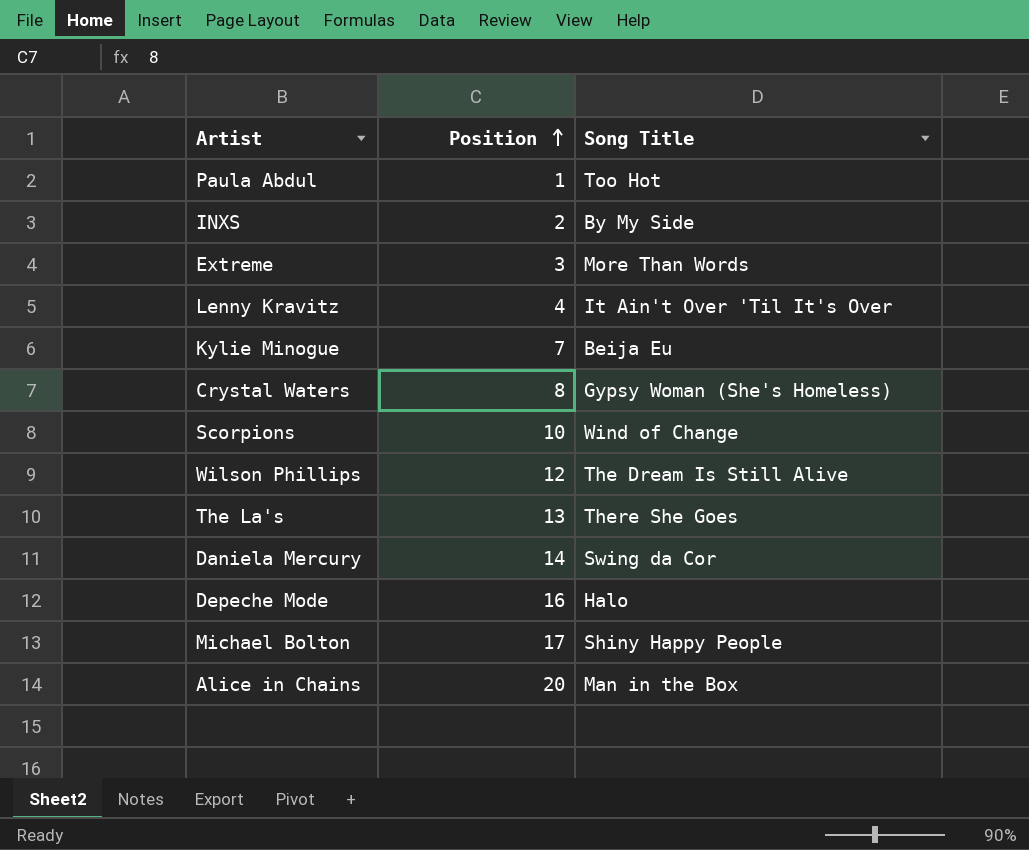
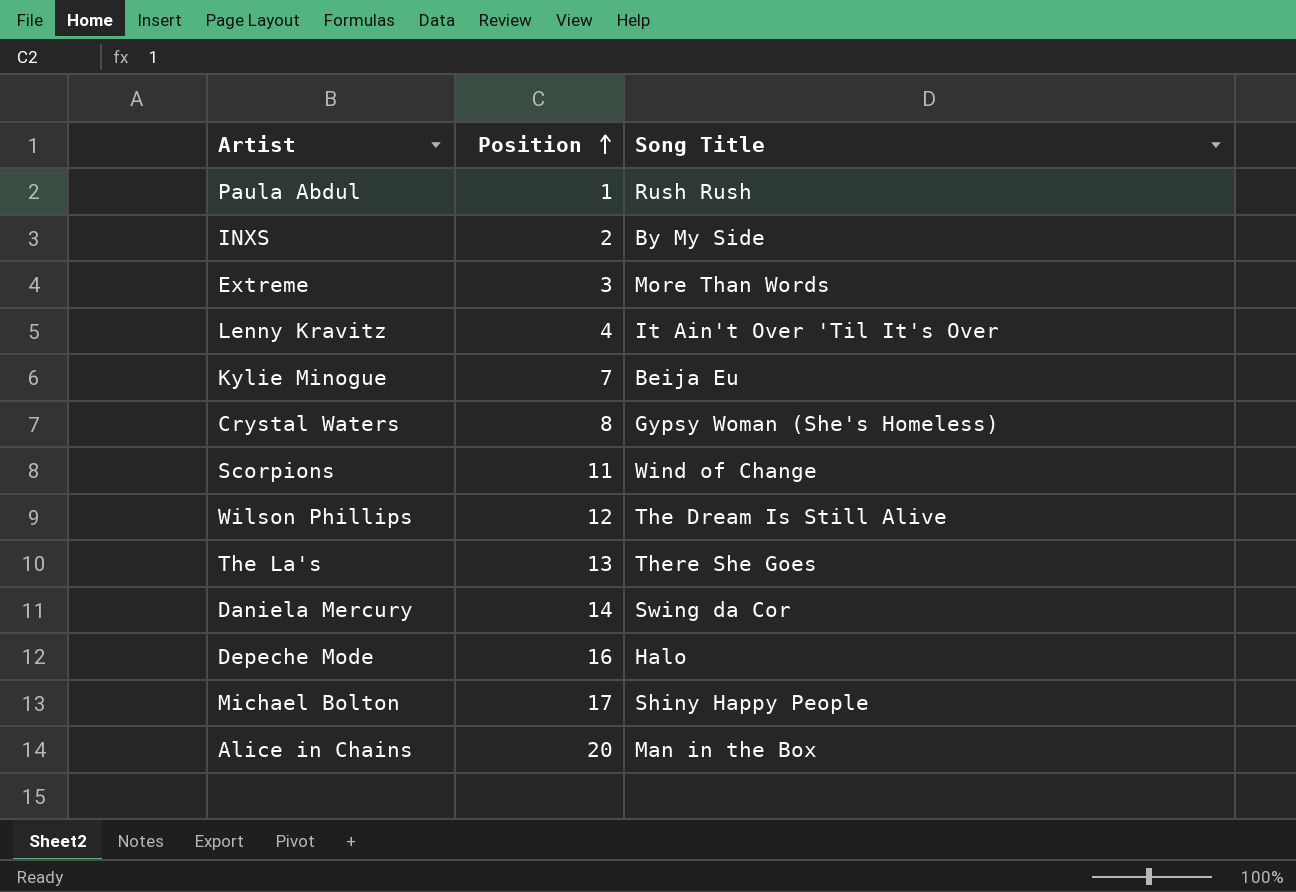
Paula Abdul | Song Title: Too Hot -> Rush Rush
Scorpions | Position: 10 -> 11

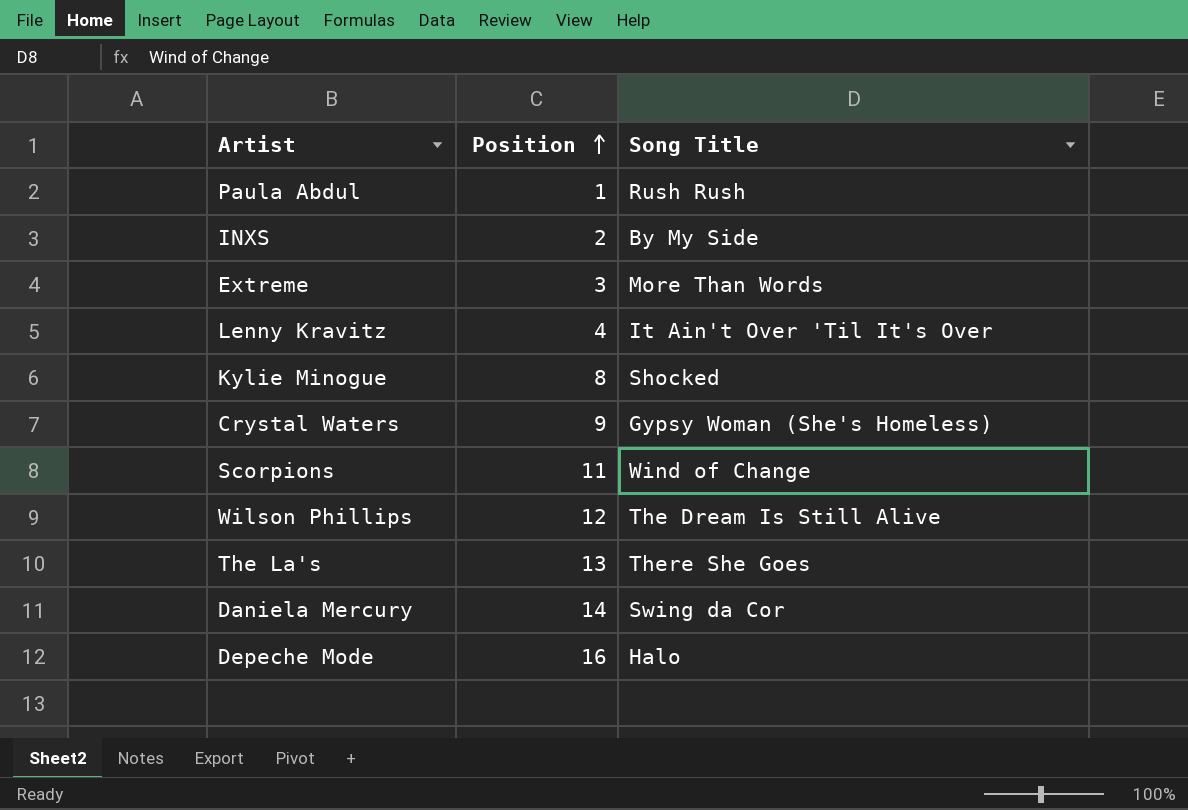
row Michael Bolton: 17 | Shiny Happy People -> none
row Alice in Chains: 20 | Man in the Box -> none
Kylie Minogue | Position: 7 -> 8
Kylie Minogue | Song Title: Beija Eu -> Shocked
Crystal Waters | Position: 8 -> 9

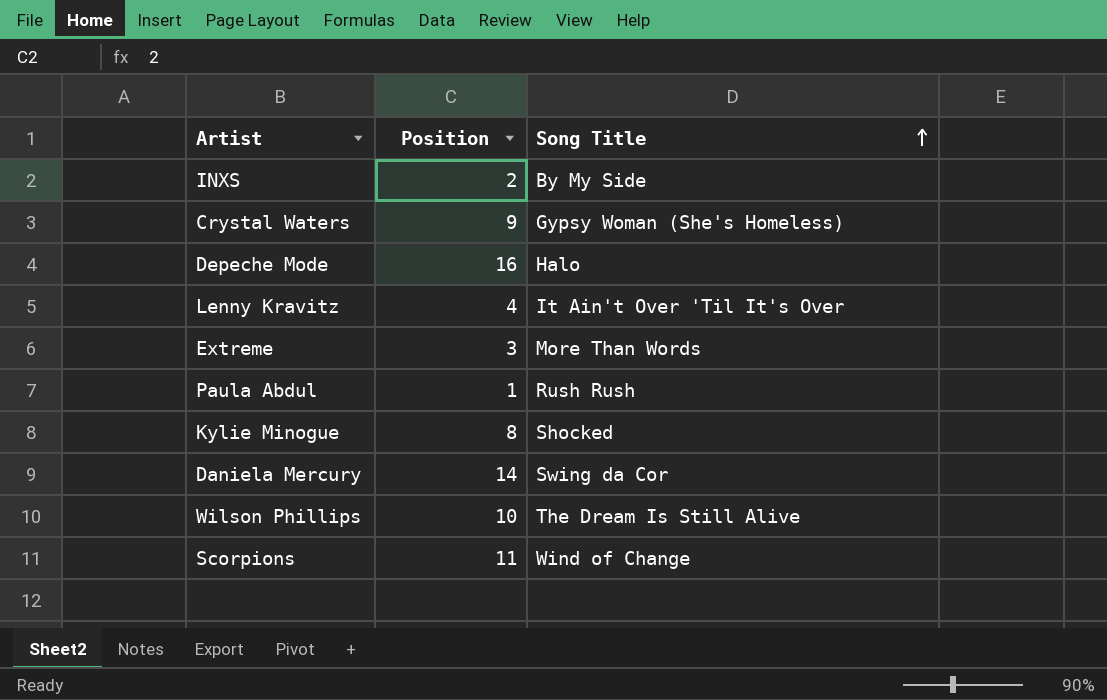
row order: Position ascending -> Song Title ascending
row The La's: 13 | There She Goes -> none
Wilson Phillips | Position: 12 -> 10

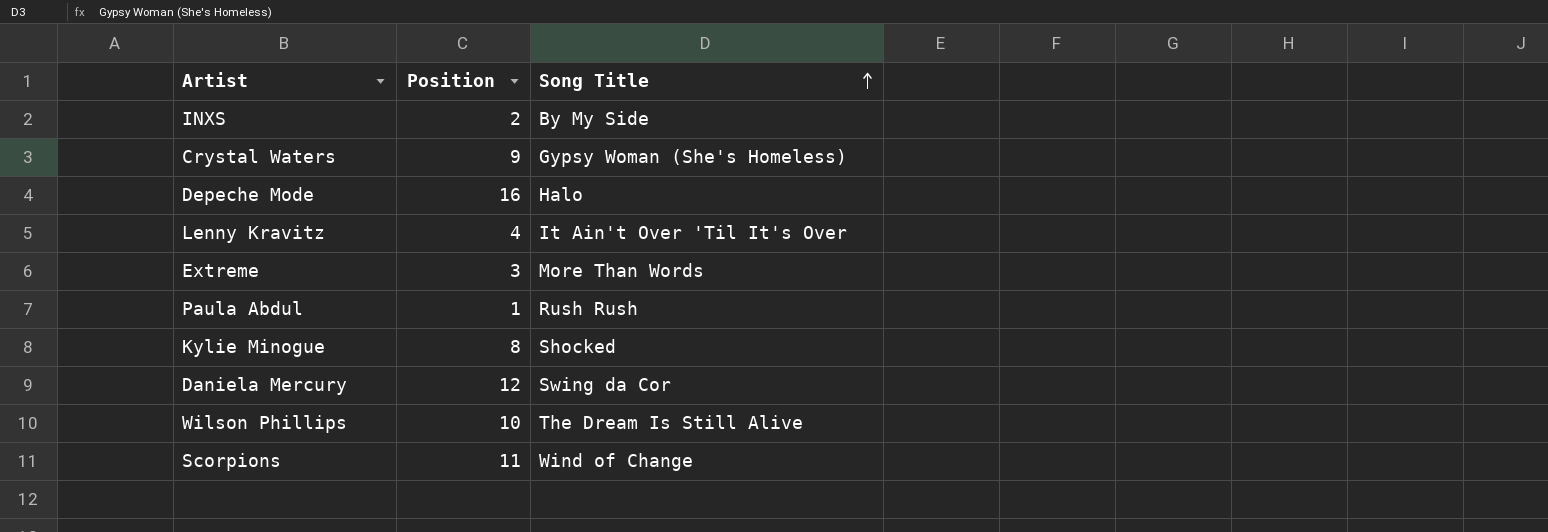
Daniela Mercury | Position: 14 -> 12

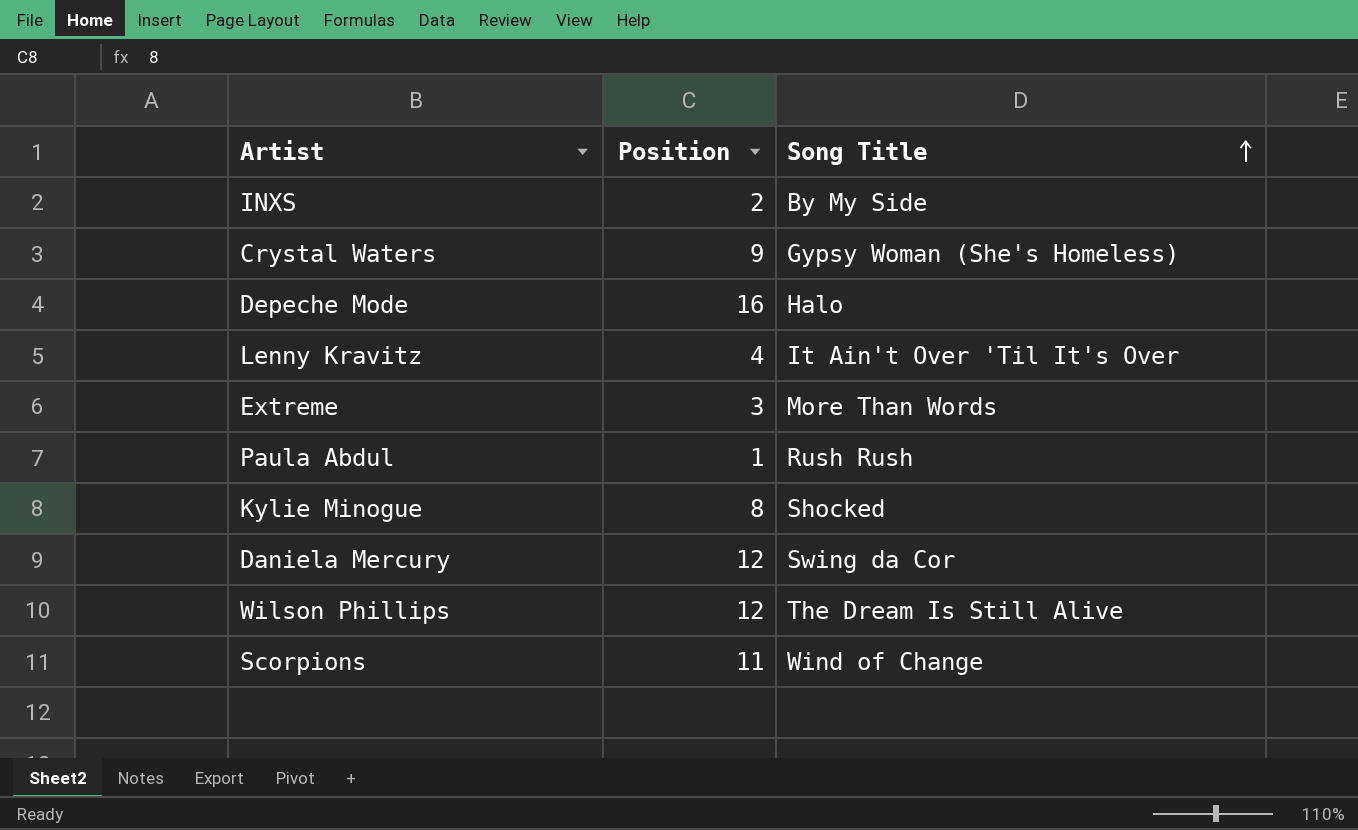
Wilson Phillips | Position: 10 -> 12

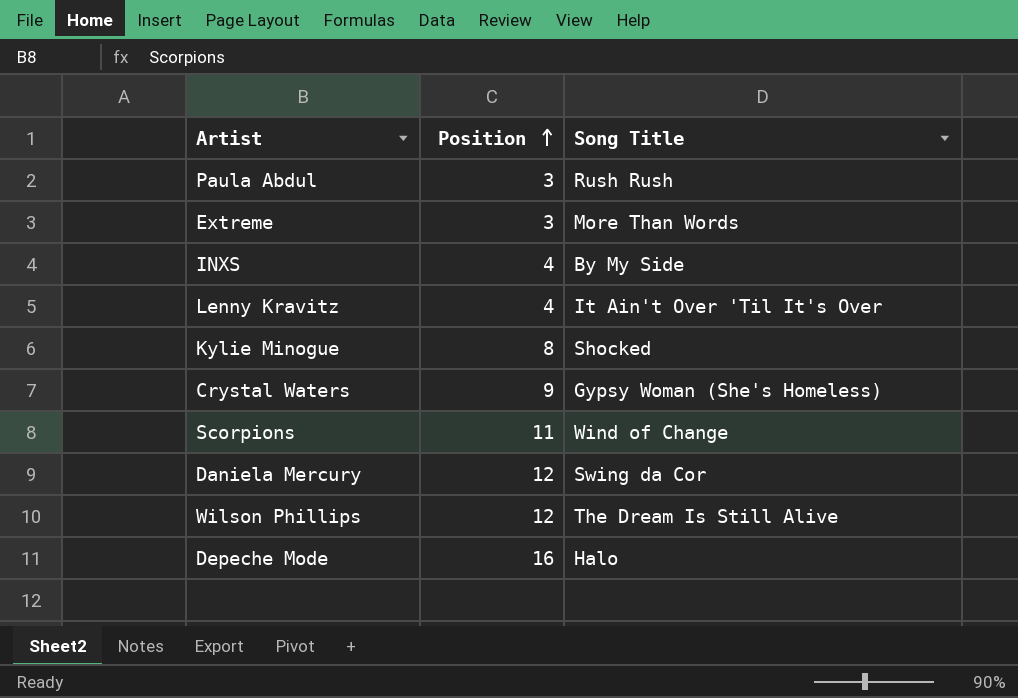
row order: Song Title ascending -> Position ascending
Paula Abdul | Position: 1 -> 3
INXS | Position: 2 -> 4

